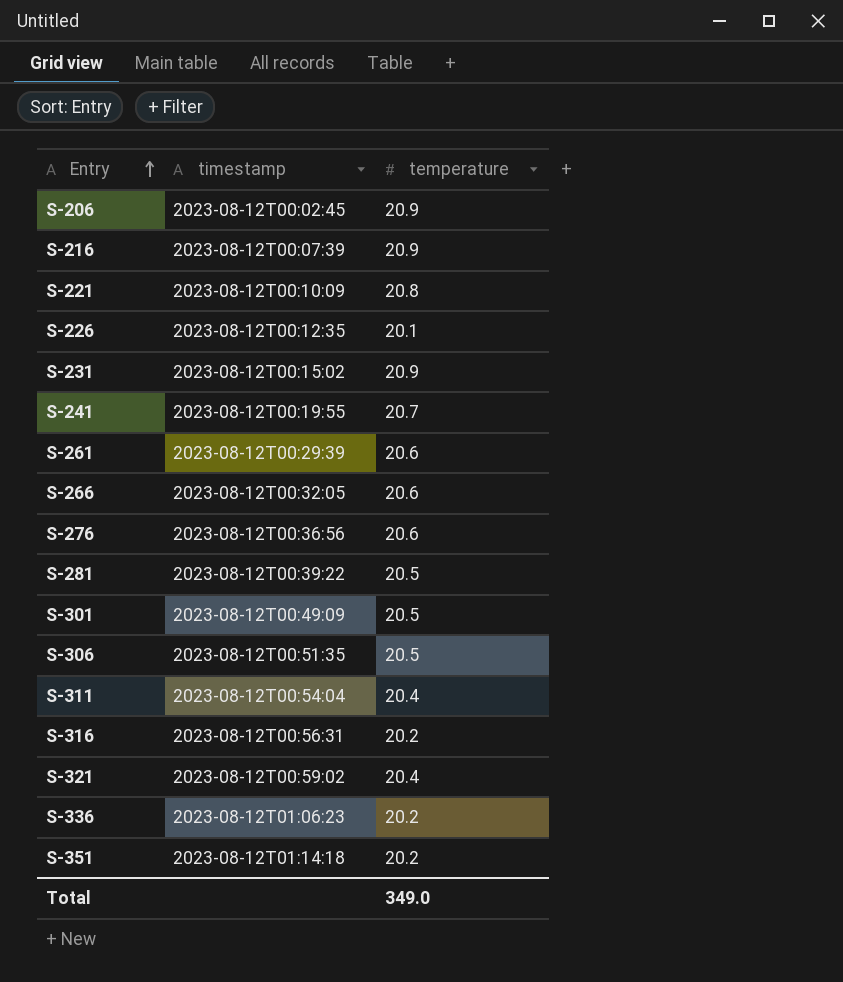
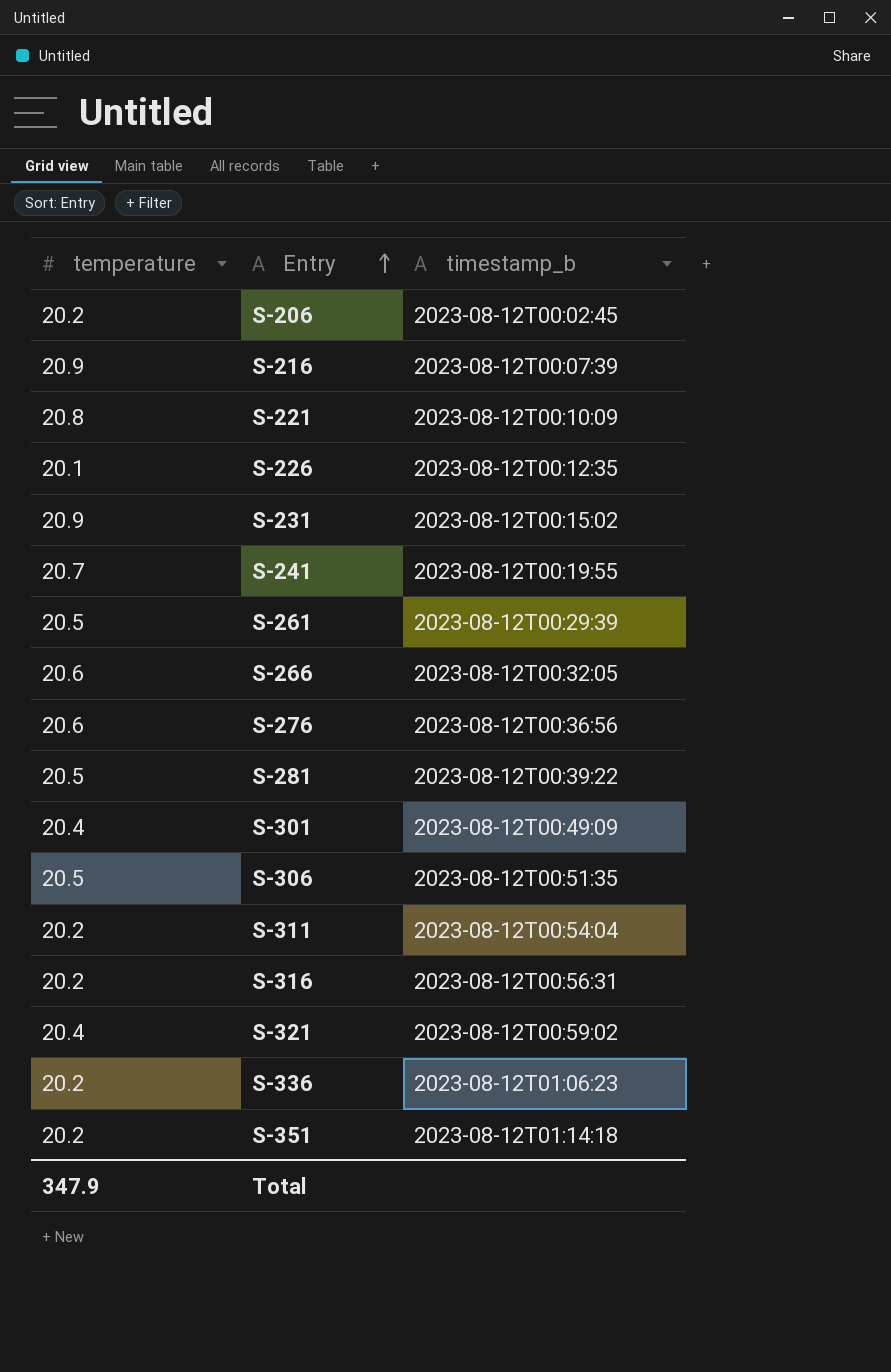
column temperature | position: 3 -> 1
column name: timestamp -> timestamp_b
S-206 | temperature: 20.9 -> 20.2
S-261 | temperature: 20.6 -> 20.5
S-301 | temperature: 20.5 -> 20.4
S-311 | temperature: 20.4 -> 20.2
Total | temperature: 349.0 -> 347.9

